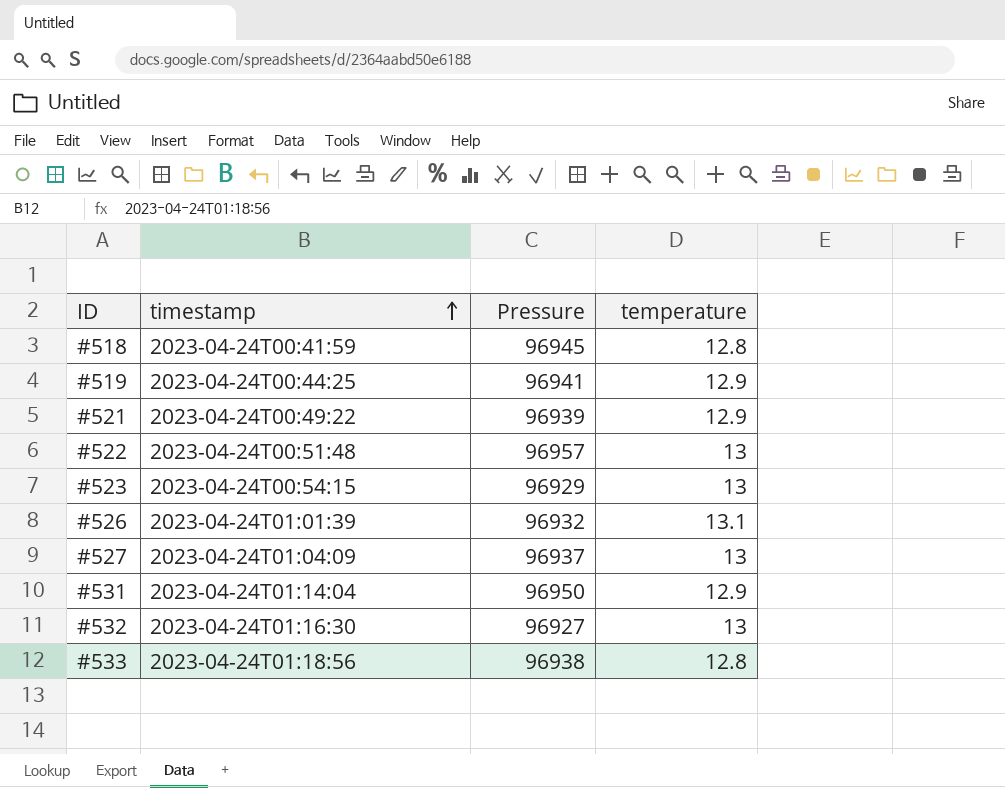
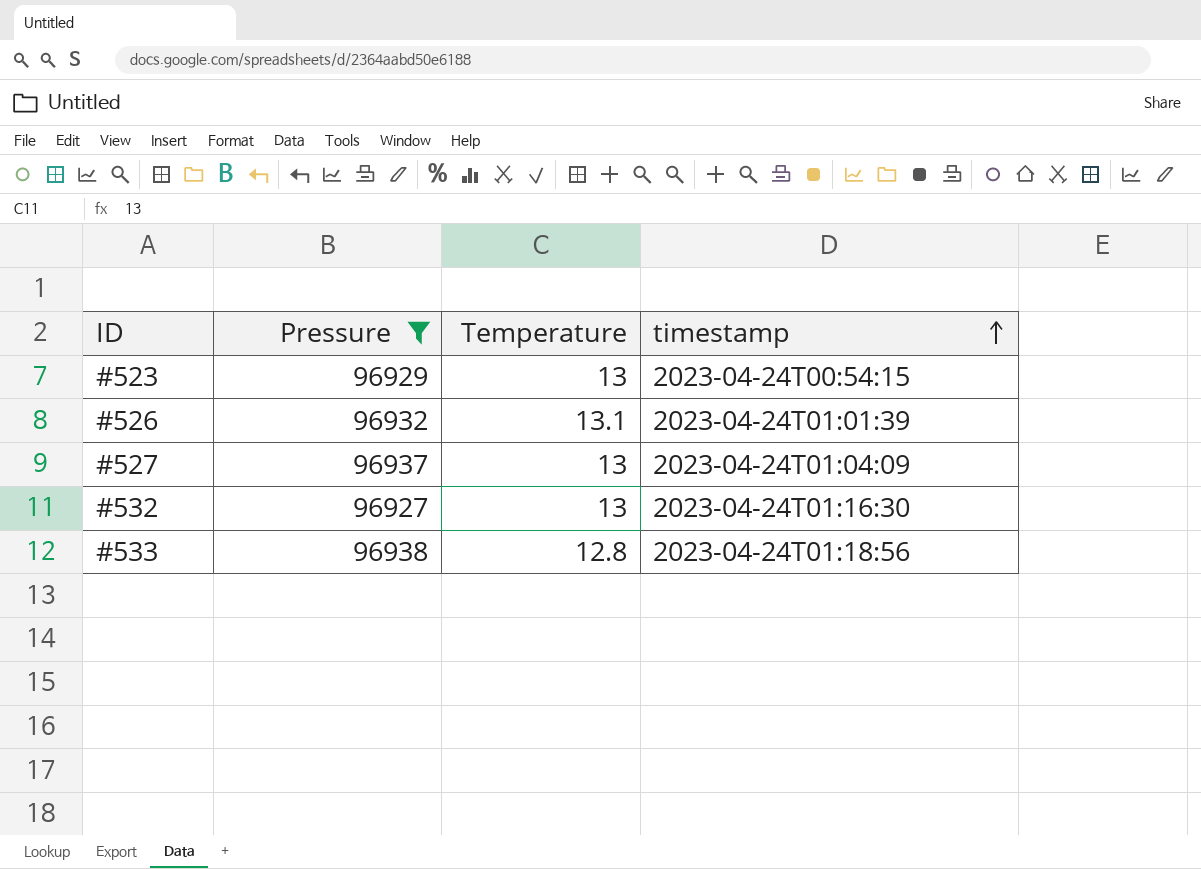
filter: none -> Pressure <= 96938
column name: temperature -> Temperature
column timestamp | position: 2 -> 4

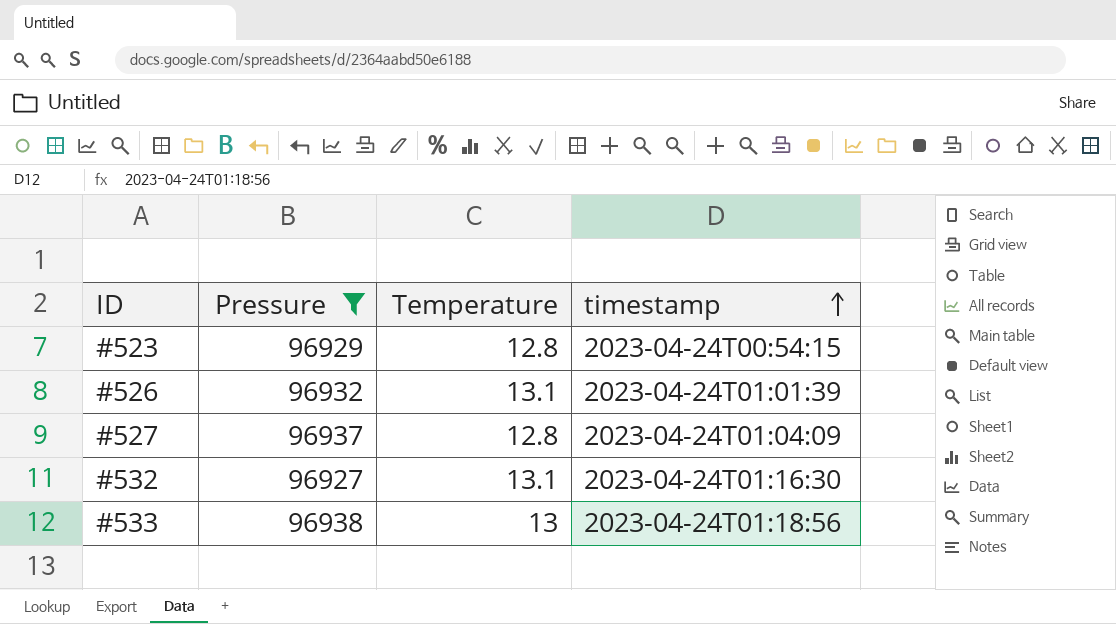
#523 | Temperature: 13 -> 12.8
#527 | Temperature: 13 -> 12.8
#532 | Temperature: 13 -> 13.1
#533 | Temperature: 12.8 -> 13

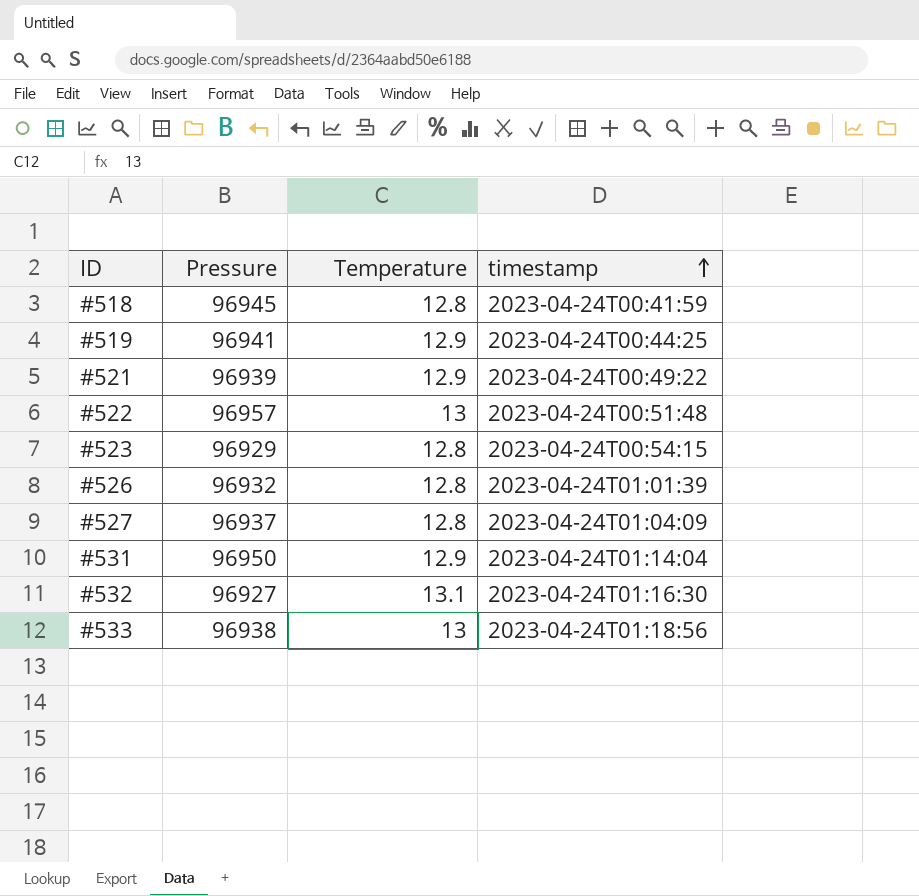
filter: Pressure <= 96938 -> none
#526 | Temperature: 13.1 -> 12.8

